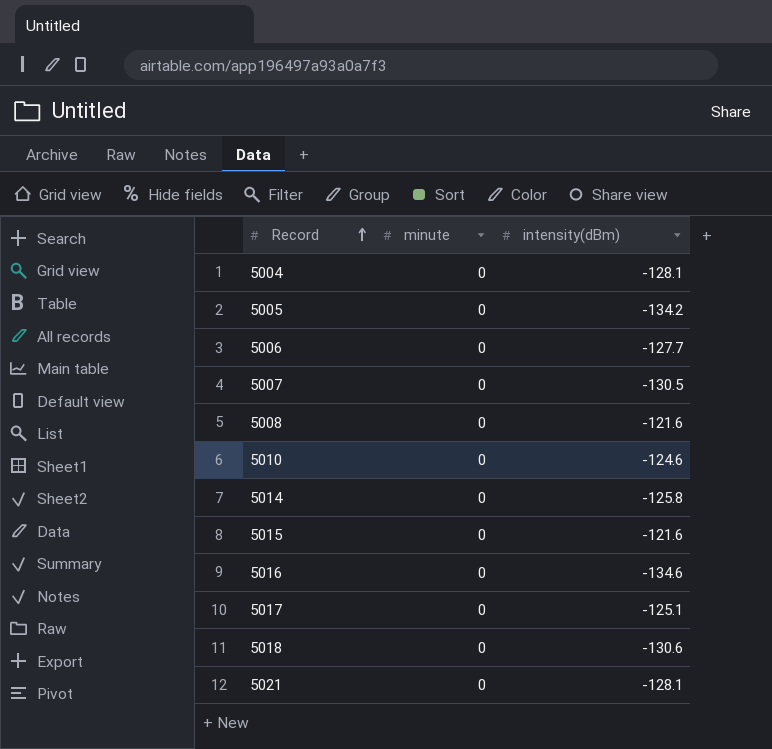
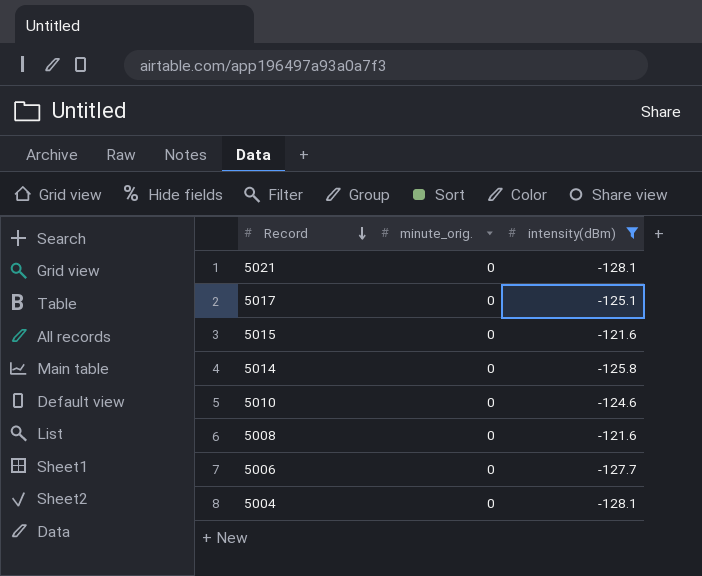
filter: none -> intensity(dBm) >= -128.1
row order: Record ascending -> Record descending
column name: minute -> minute_orig.

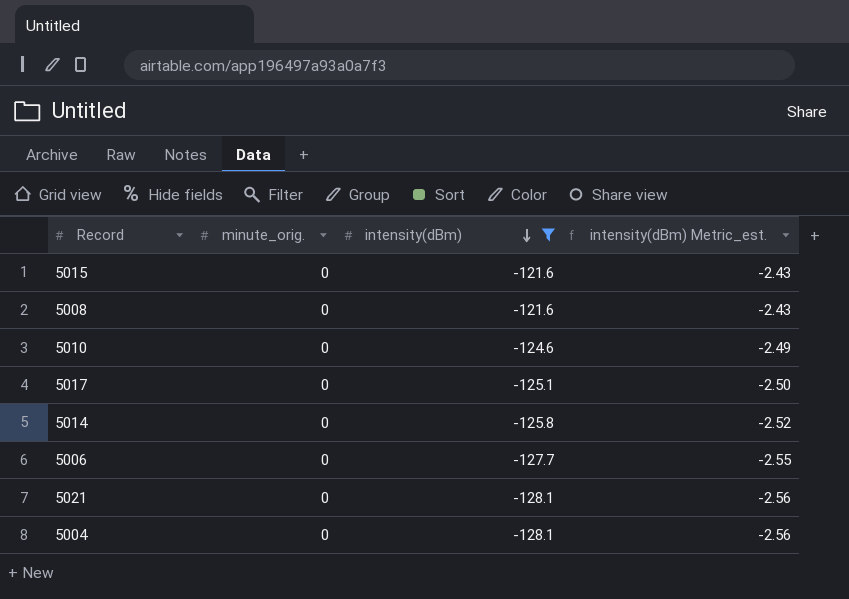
row order: Record descending -> intensity(dBm) descending
column intensity(dBm) Metric_est. | formula: none -> [intensity(dBm)] * 0.02

